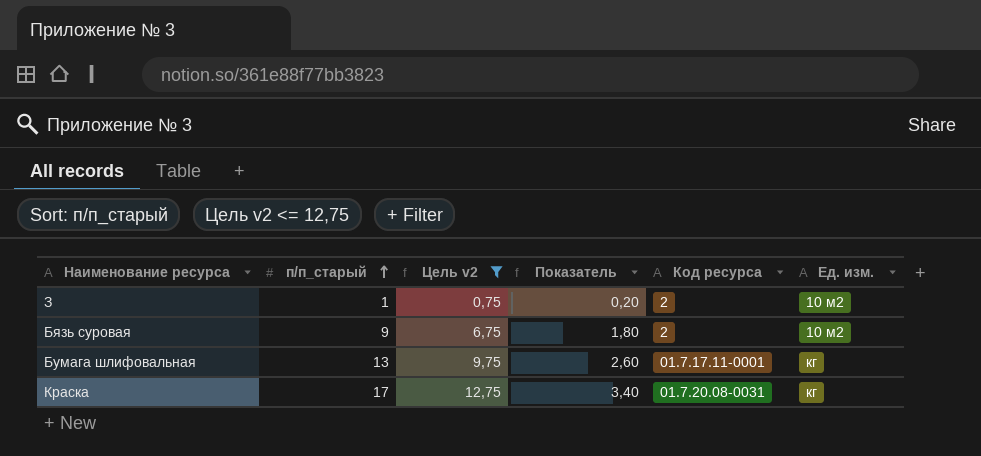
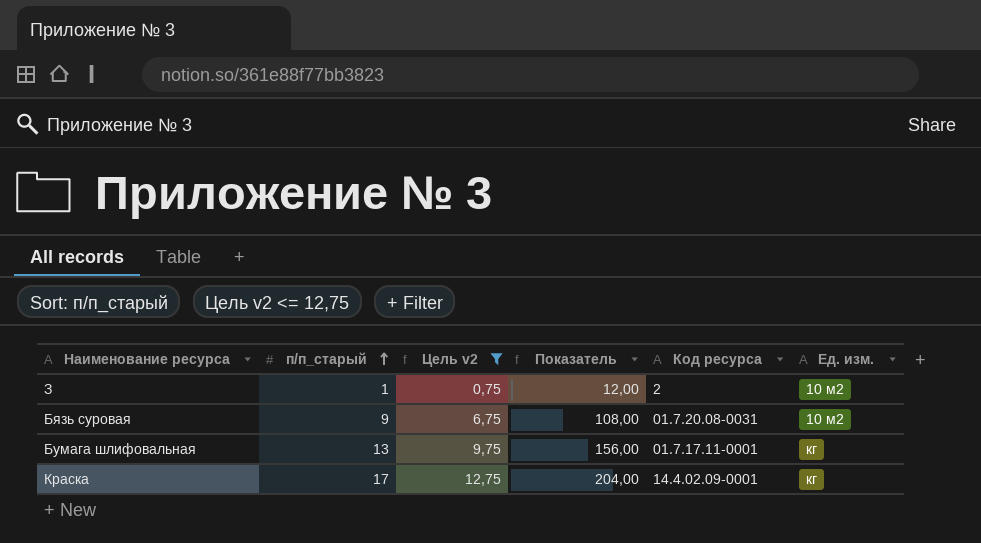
column Показатель | formula: [п/п_старый] * 0,2 -> [п/п_старый] * 12
Бязь суровая | Код ресурса: 2 -> 01.7.20.08-0031
Краска | Код ресурса: 01.7.20.08-0031 -> 14.4.02.09-0001

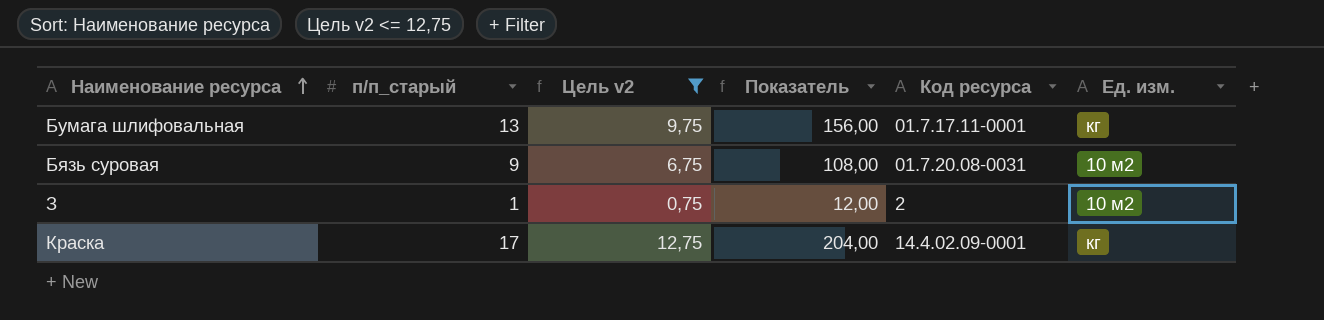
row order: п/п_старый ascending -> Наименование ресурса ascending

